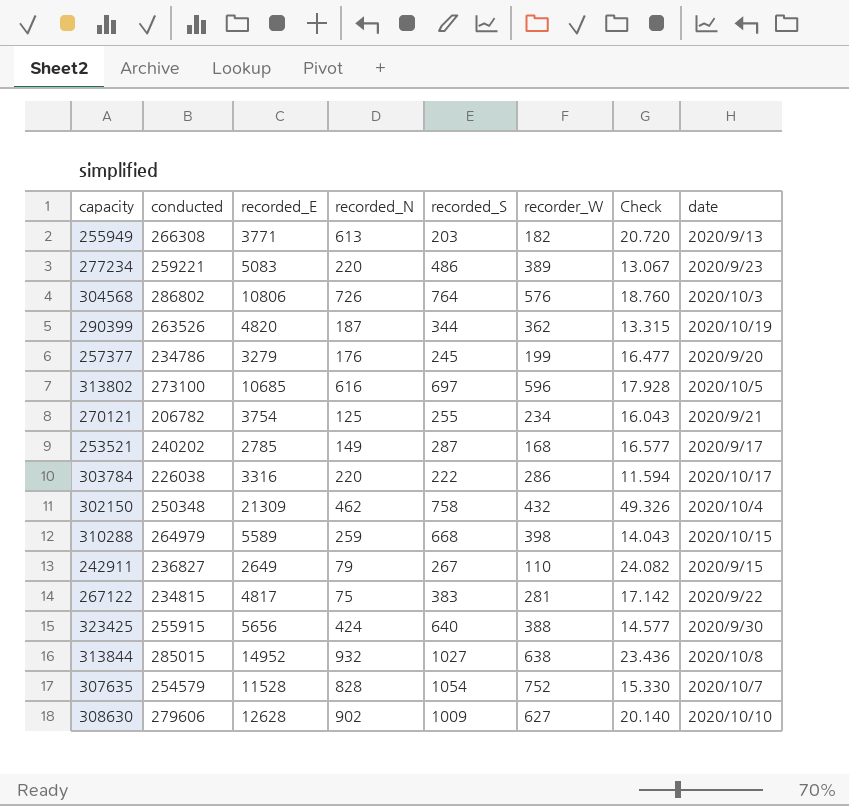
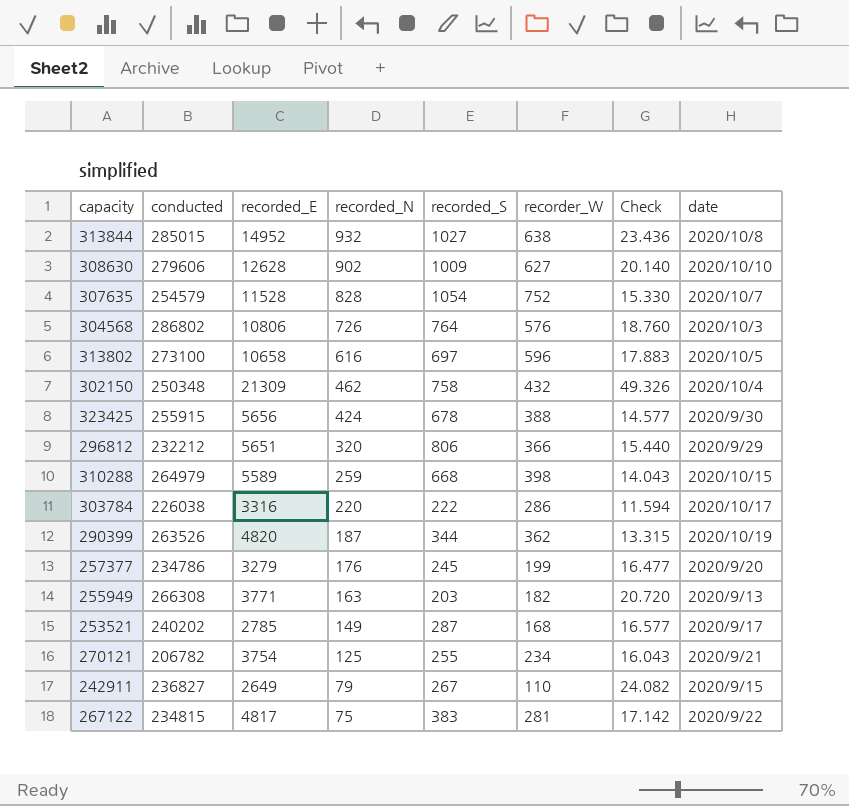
row order: none -> recorded_N descending
row 277234: 259221 | 5083 | 220 | 486 | 389 | 13.067 | 2020/9/23 -> none
313802 | recorded_E: 10685 -> 10658
313802 | Check: 17.928 -> 17.883
323425 | recorded_S: 640 -> 678
row 296812: none -> 232212 | 5651 | 320 | 806 | 366 | 15.440 | 2020/9/29
255949 | recorded_N: 613 -> 163

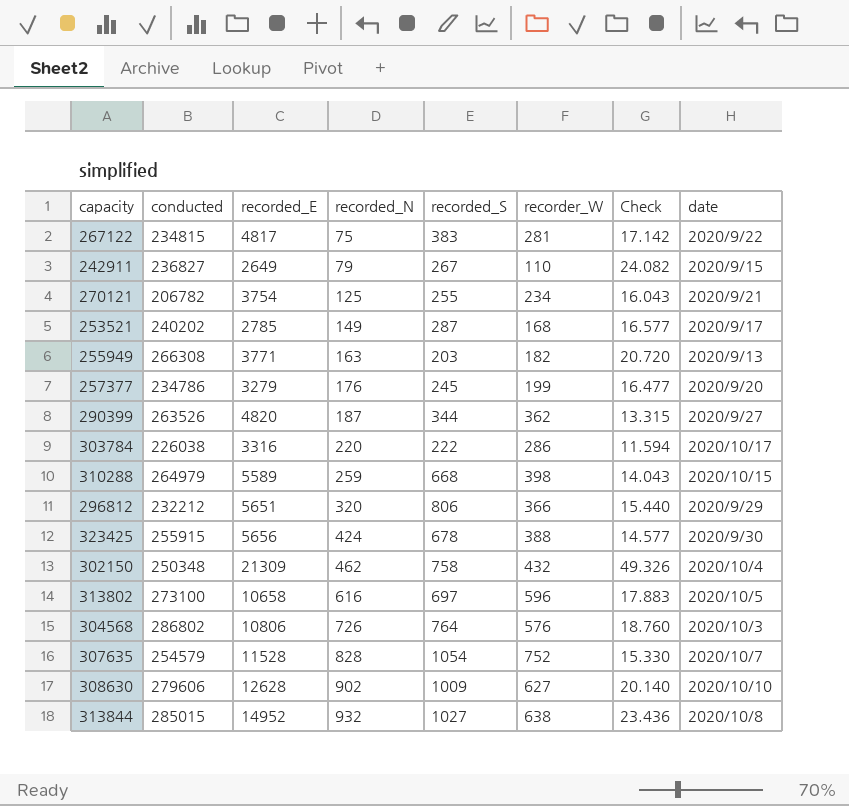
row order: recorded_N descending -> recorded_N ascending
290399 | date: 2020/10/19 -> 2020/9/27

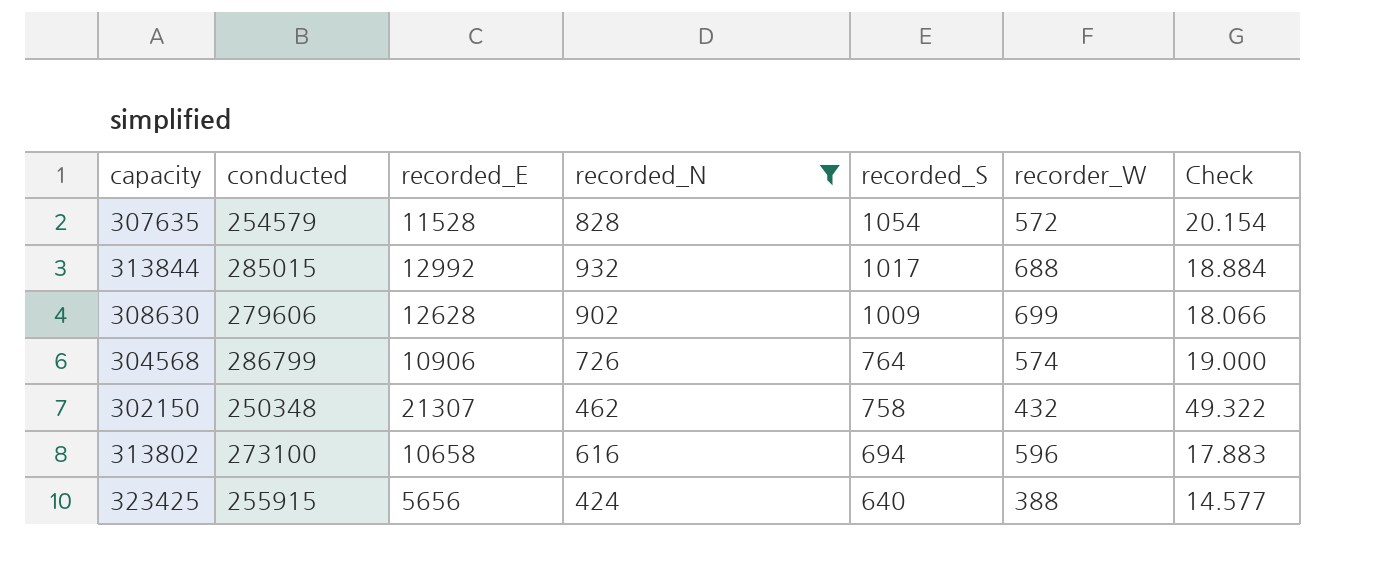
filter: none -> recorded_N >= 424
row order: recorded_N ascending -> recorded_S descending
column date | position: 8 -> none
307635 | recorder_W: 752 -> 572
307635 | Check: 15.330 -> 20.154
313844 | recorded_E: 14952 -> 12992
313844 | recorded_S: 1027 -> 1017
313844 | recorder_W: 638 -> 688
313844 | Check: 23.436 -> 18.884
308630 | recorder_W: 627 -> 699
308630 | Check: 20.140 -> 18.066
304568 | conducted: 286802 -> 286799
304568 | recorded_E: 10806 -> 10906
304568 | recorder_W: 576 -> 574
304568 | Check: 18.760 -> 19.000
302150 | recorded_E: 21309 -> 21307
302150 | Check: 49.326 -> 49.322
313802 | recorded_S: 697 -> 694
323425 | recorded_S: 678 -> 640

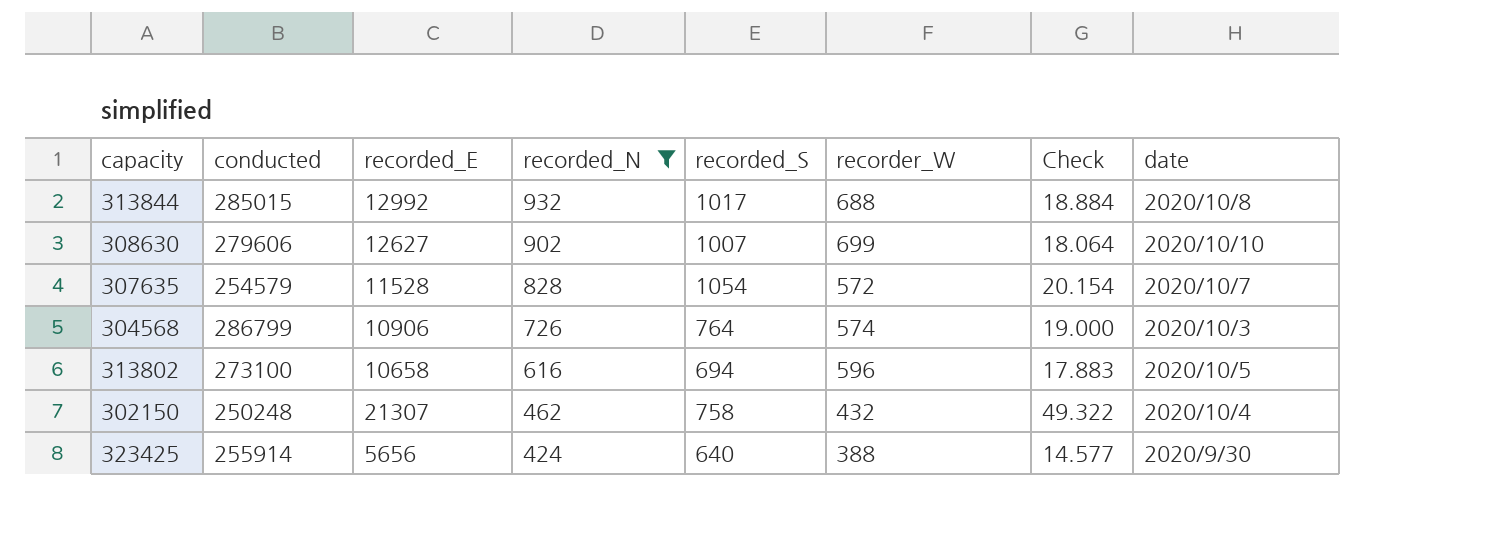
row order: recorded_S descending -> recorded_N descending
column date | position: none -> 8
308630 | recorded_E: 12628 -> 12627
308630 | recorded_S: 1009 -> 1007
308630 | Check: 18.066 -> 18.064
302150 | conducted: 250348 -> 250248
323425 | conducted: 255915 -> 255914

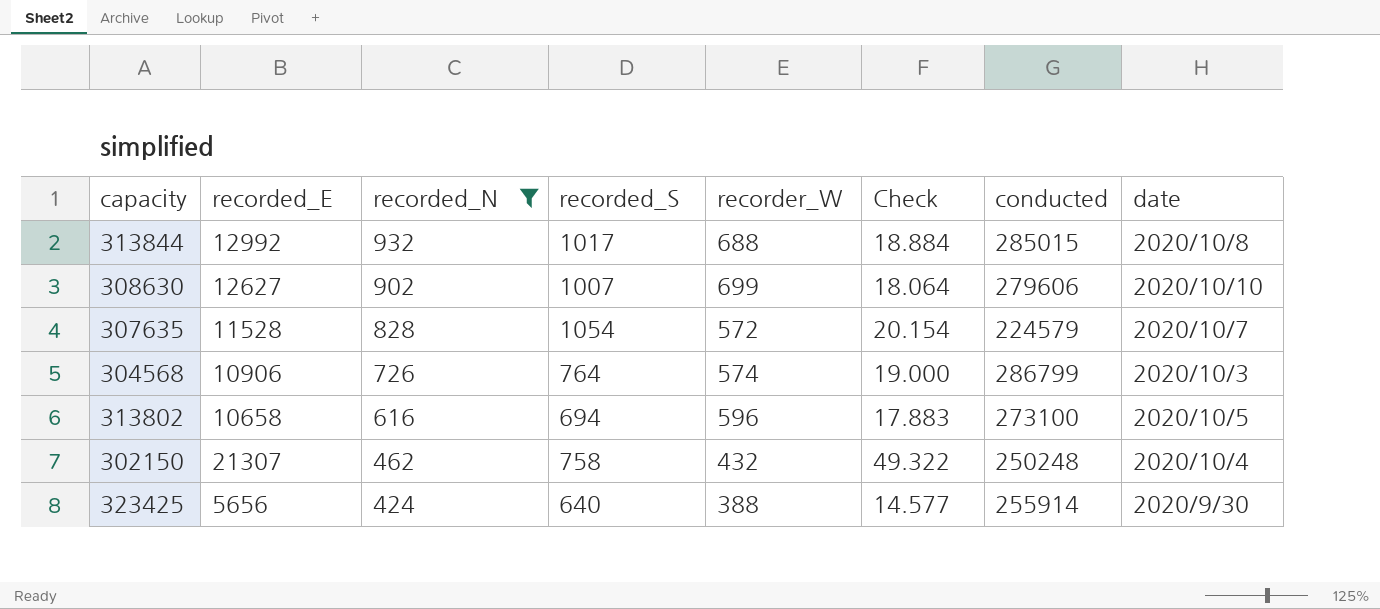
column conducted | position: 2 -> 7
307635 | conducted: 254579 -> 224579

